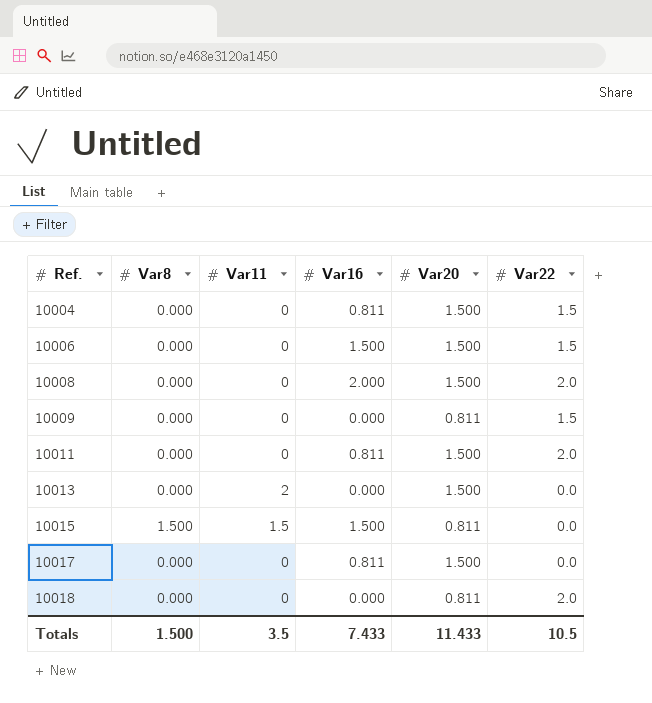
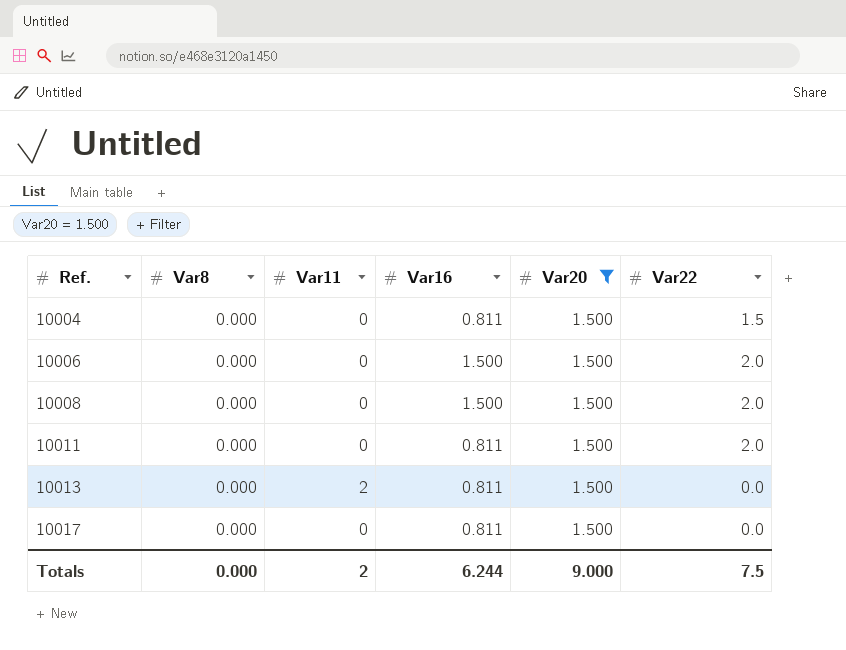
filter: none -> Var20 = 1.500
10006 | Var22: 1.5 -> 2.0
10008 | Var16: 2.000 -> 1.500
10013 | Var16: 0.000 -> 0.811
Totals | Var8: 1.500 -> 0.000
Totals | Var11: 3.5 -> 2
Totals | Var16: 7.433 -> 6.244
Totals | Var20: 11.433 -> 9.000
Totals | Var22: 10.5 -> 7.5

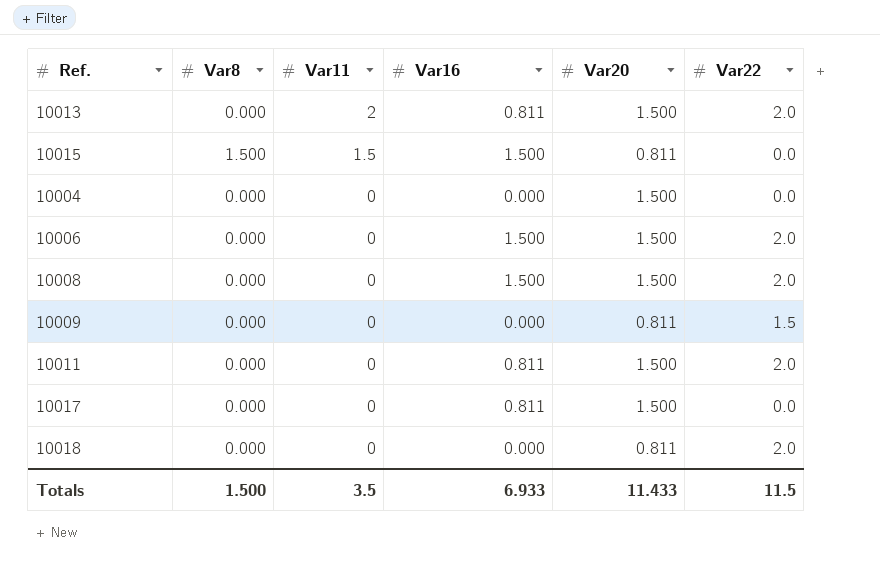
filter: Var20 = 1.500 -> none
row order: Ref. ascending -> Var11 descending
10013 | Var22: 0.0 -> 2.0
10004 | Var16: 0.811 -> 0.000
10004 | Var22: 1.5 -> 0.0
Totals | Var8: 0.000 -> 1.500
Totals | Var11: 2 -> 3.5
Totals | Var16: 6.244 -> 6.933
Totals | Var20: 9.000 -> 11.433
Totals | Var22: 7.5 -> 11.5

